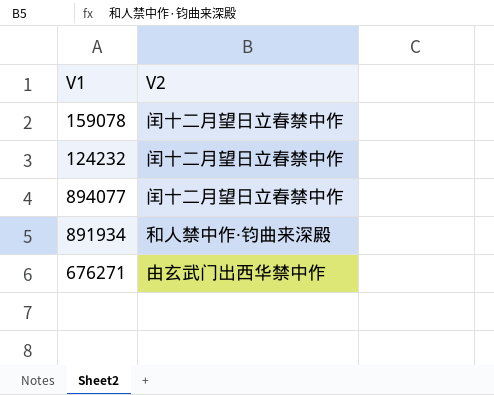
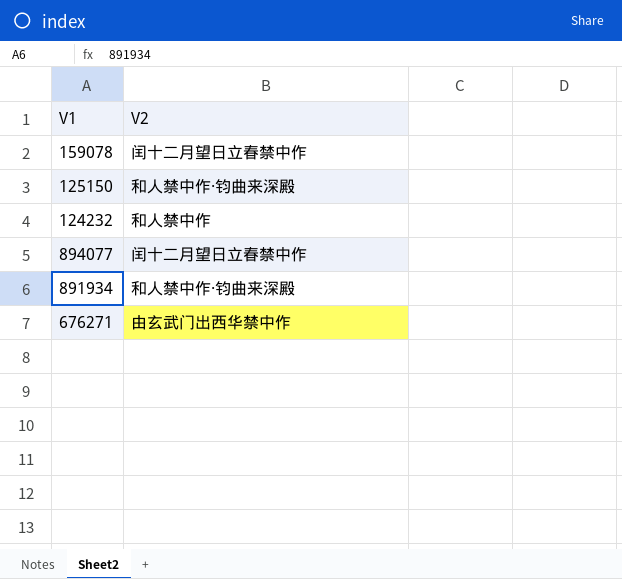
row 125150: none -> 和人禁中作·钧曲来深殿
124232 | V2: 闰十二月望日立春禁中作 -> 和人禁中作

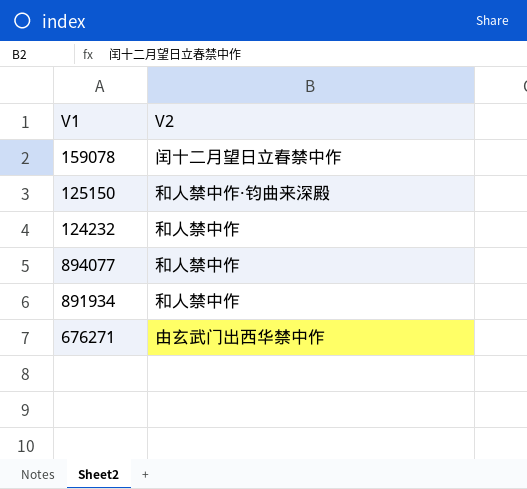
894077 | V2: 闰十二月望日立春禁中作 -> 和人禁中作
891934 | V2: 和人禁中作·钧曲来深殿 -> 和人禁中作

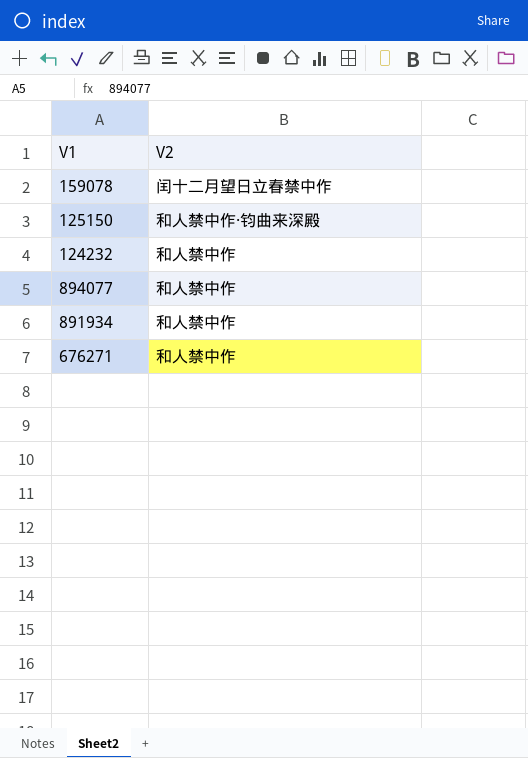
676271 | V2: 由玄武门出西华禁中作 -> 和人禁中作

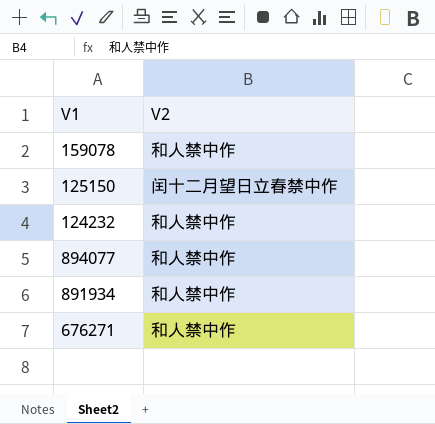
159078 | V2: 闰十二月望日立春禁中作 -> 和人禁中作
125150 | V2: 和人禁中作·钧曲来深殿 -> 闰十二月望日立春禁中作

